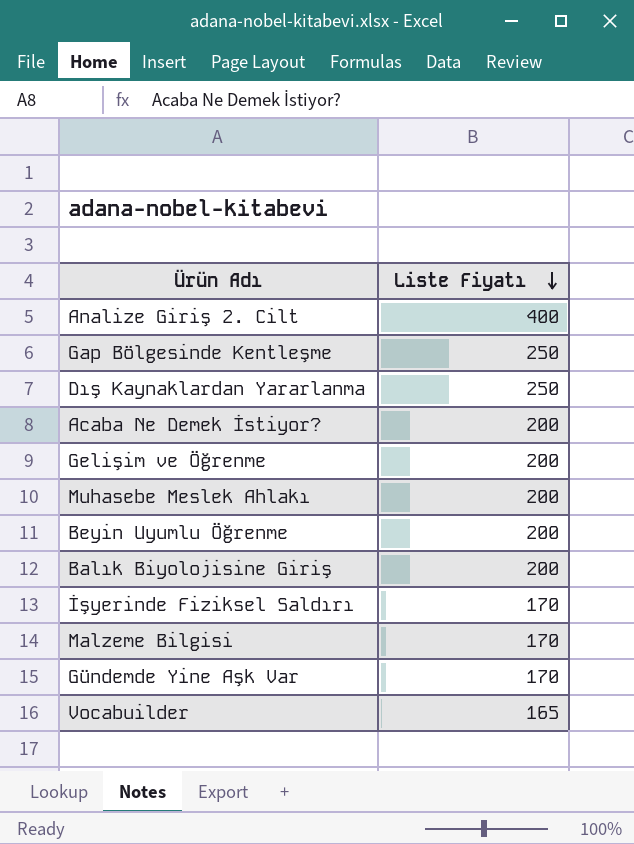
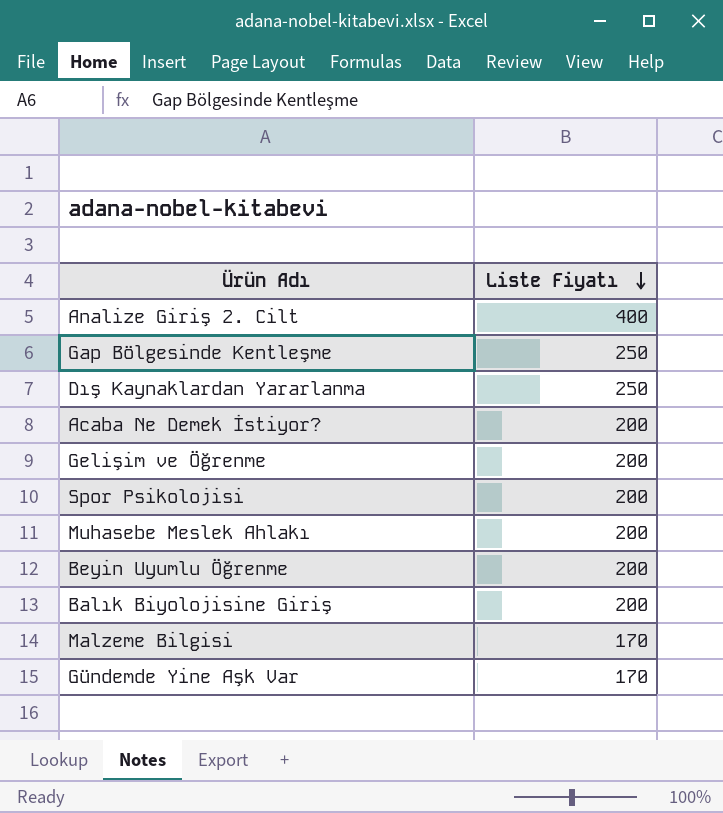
row İşyerinde Fiziksel Saldırı: 170 -> none
row Vocabuilder: 165 -> none
row Spor Psikolojisi: none -> 200

